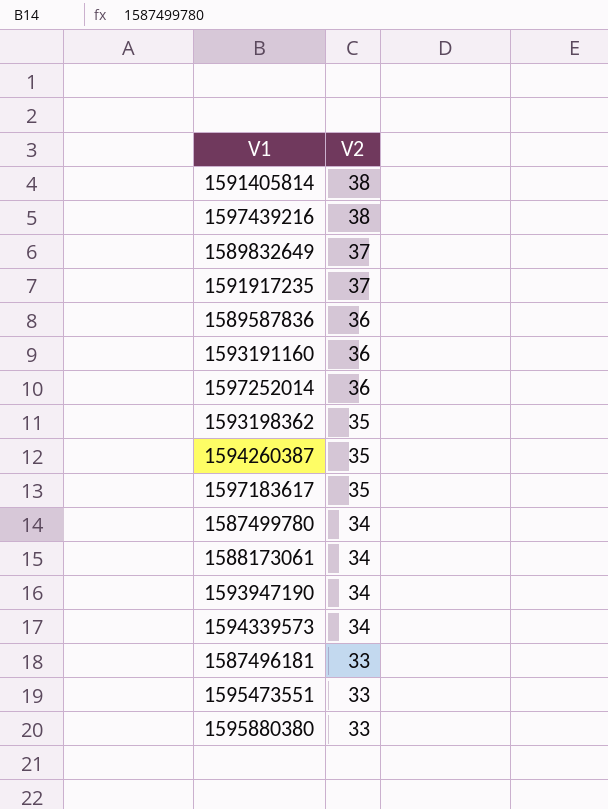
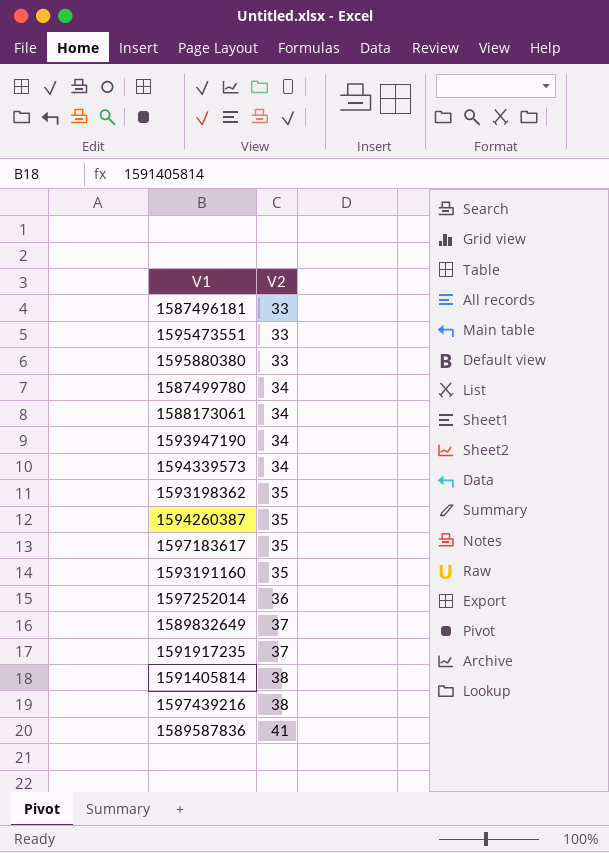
row order: V2 descending -> V2 ascending
1593191160 | V2: 36 -> 35
1589587836 | V2: 36 -> 41

